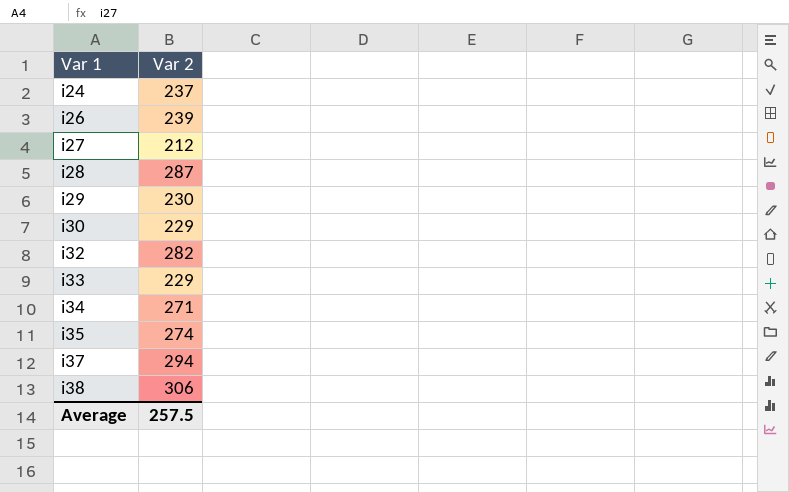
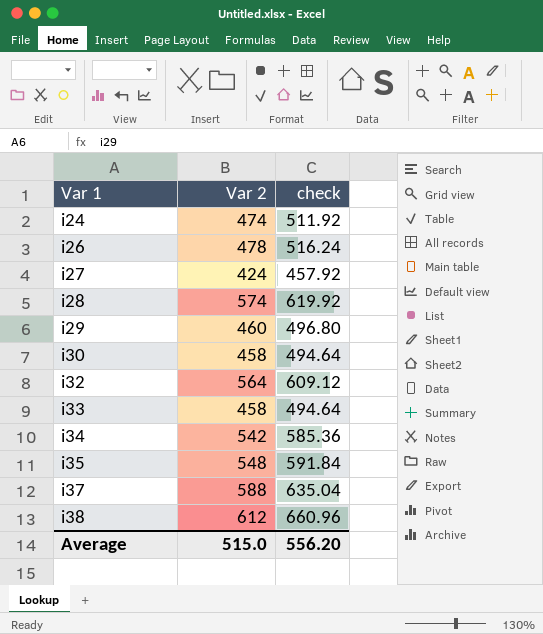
column check | formula: none -> [Var 2] * 1.08
i24 | Var 2: 237 -> 474
i26 | Var 2: 239 -> 478
i27 | Var 2: 212 -> 424
i28 | Var 2: 287 -> 574
i29 | Var 2: 230 -> 460
i30 | Var 2: 229 -> 458
i32 | Var 2: 282 -> 564
i33 | Var 2: 229 -> 458
i34 | Var 2: 271 -> 542
i35 | Var 2: 274 -> 548
i37 | Var 2: 294 -> 588
i38 | Var 2: 306 -> 612
Average | Var 2: 257.5 -> 515.0

